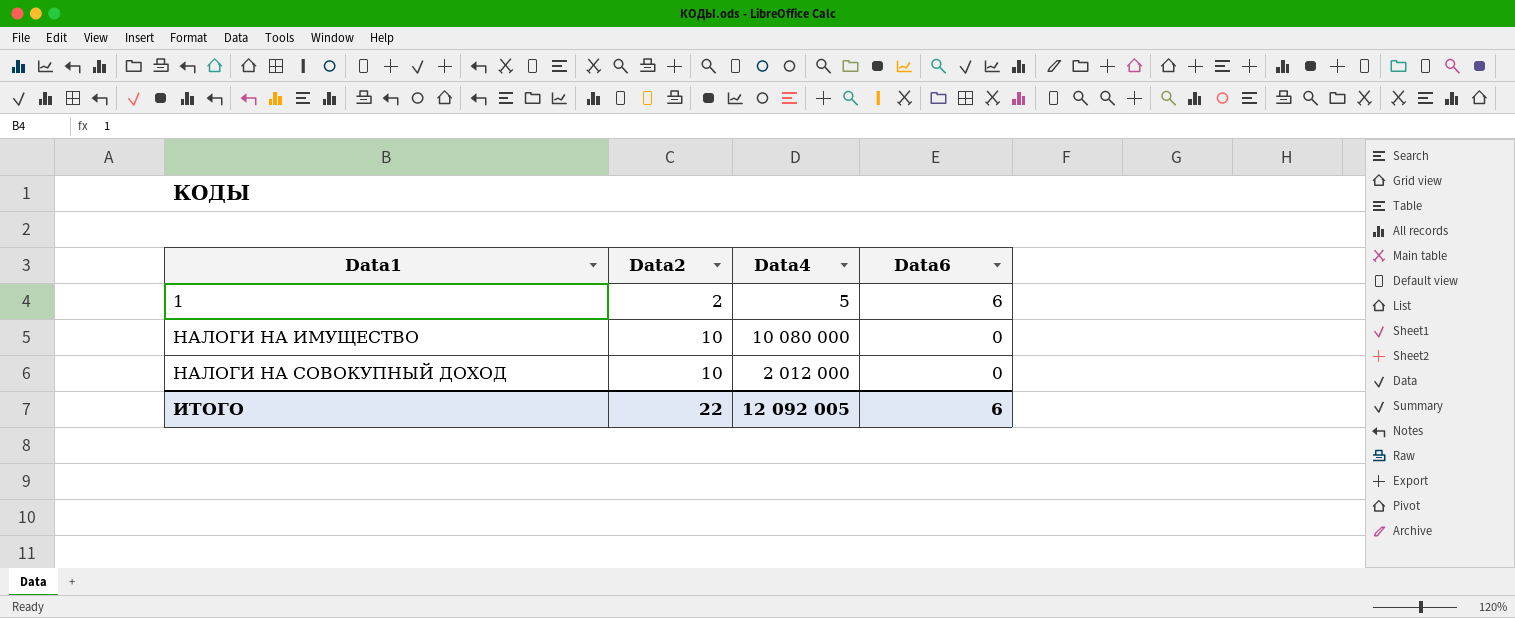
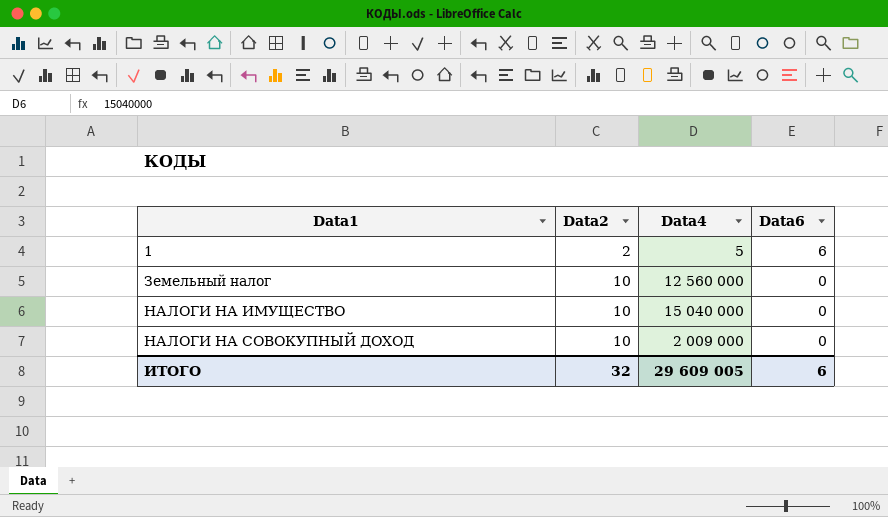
row Земельный налог: none -> 10 | 12 560 000 | 0
НАЛОГИ НА ИМУЩЕСТВО | Data4: 10 080 000 -> 15 040 000
НАЛОГИ НА СОВОКУПНЫЙ ДОХОД | Data4: 2 012 000 -> 2 009 000
ИТОГО | Data2: 22 -> 32
ИТОГО | Data4: 12 092 005 -> 29 609 005

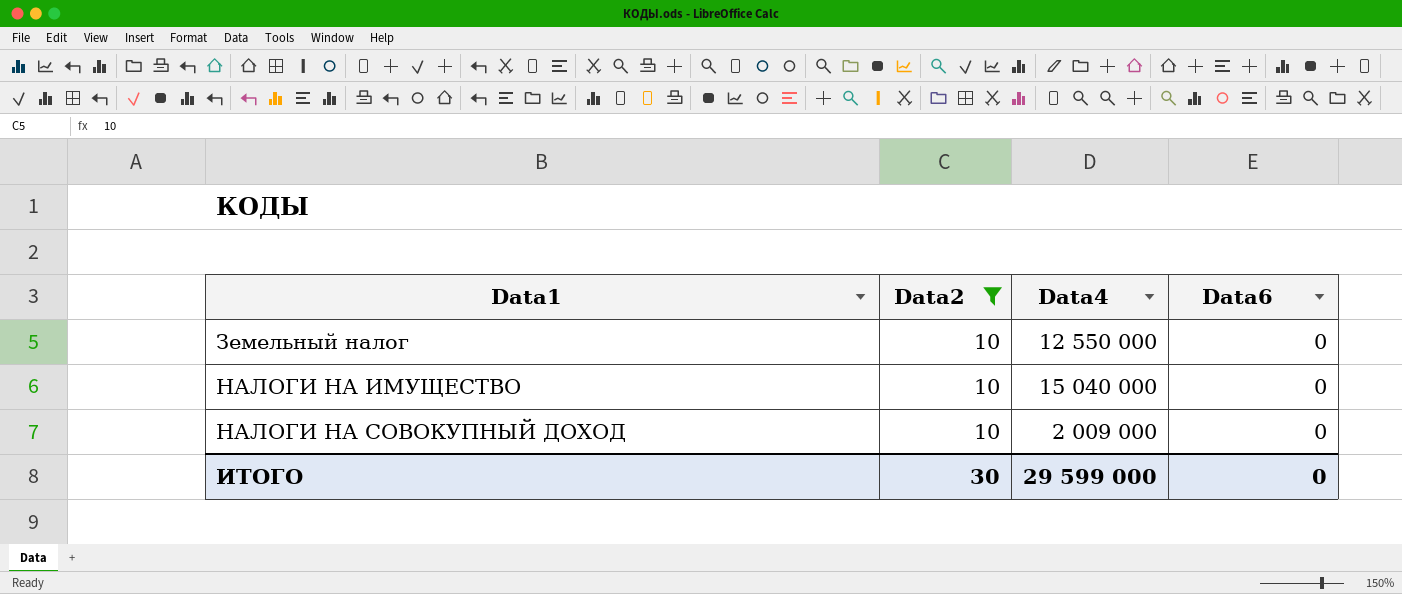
filter: none -> Data2 = 10
Земельный налог | Data4: 12 560 000 -> 12 550 000
ИТОГО | Data2: 32 -> 30
ИТОГО | Data4: 29 609 005 -> 29 599 000
ИТОГО | Data6: 6 -> 0

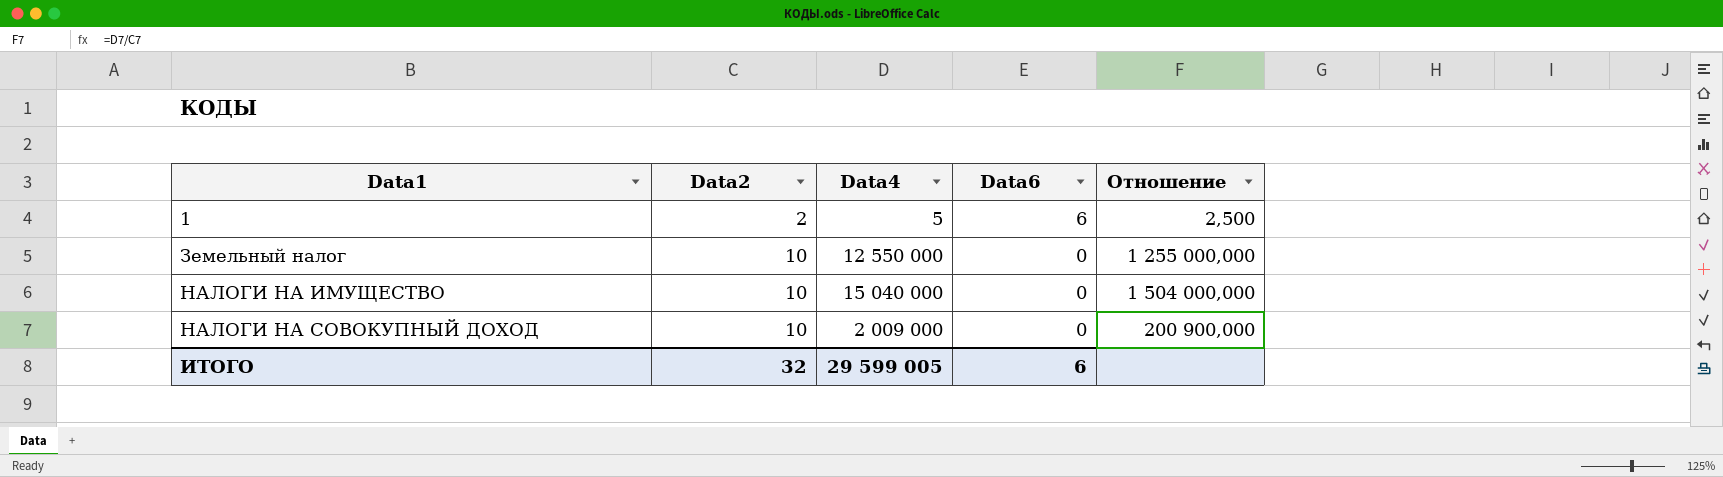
filter: Data2 = 10 -> none
column Отношение | formula: none -> [Data4] / [Data2]
ИТОГО | Data2: 30 -> 32
ИТОГО | Data4: 29 599 000 -> 29 599 005
ИТОГО | Data6: 0 -> 6

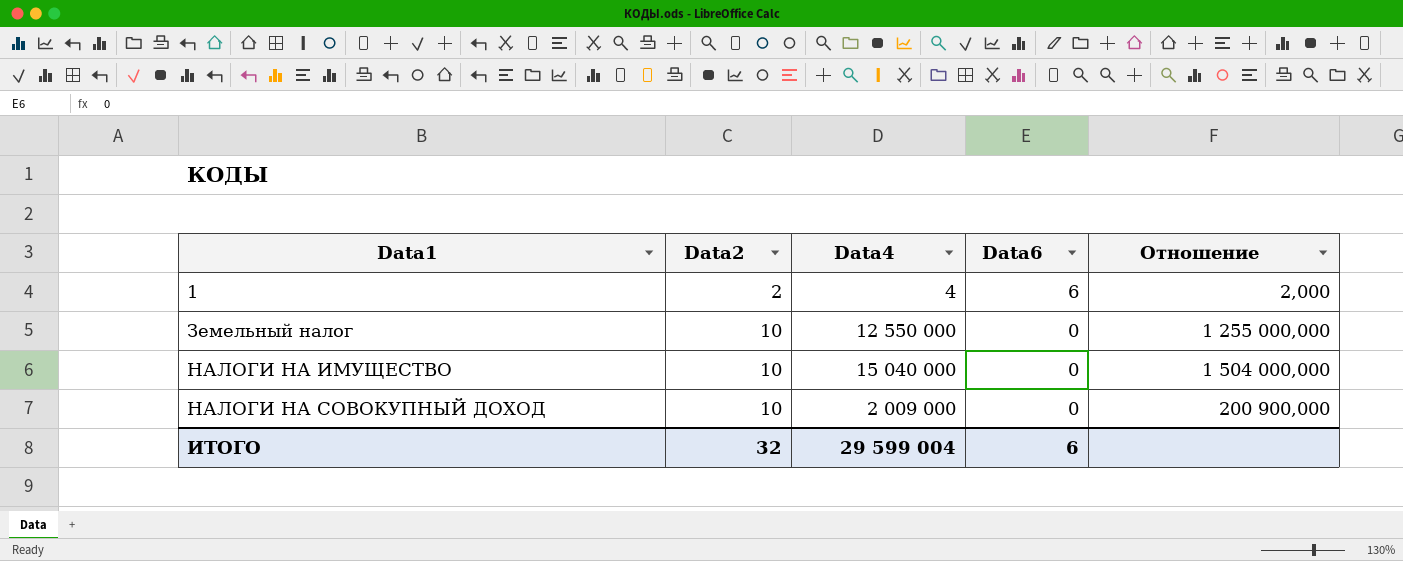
1 | Data4: 5 -> 4
1 | Отношение: 2,500 -> 2,000
ИТОГО | Data4: 29 599 005 -> 29 599 004

